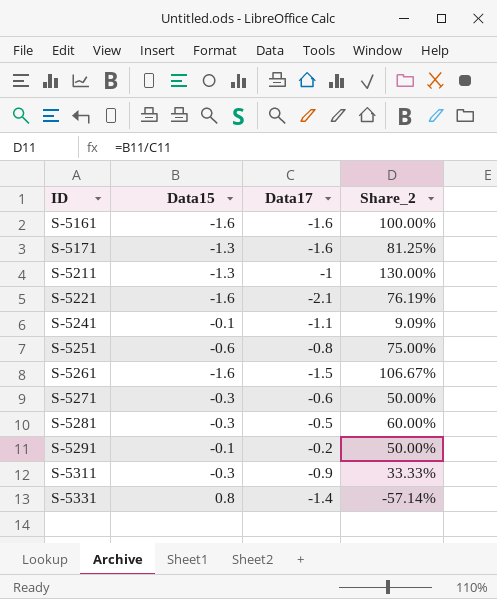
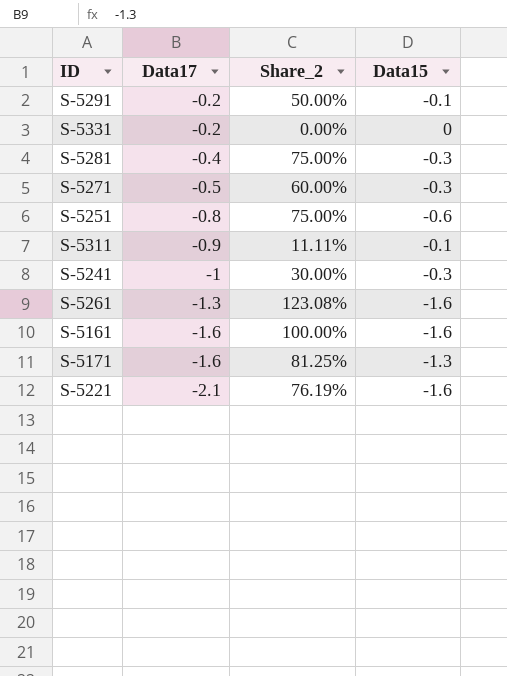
row order: ID ascending -> Data17 descending
column Data15 | position: 2 -> 4
row S-5211: -1.3 | -1 | 130.00% -> none
S-5331 | Data17: -1.4 -> -0.2
S-5331 | Share_2: -57.14% -> 0.00%
S-5331 | Data15: 0.8 -> 0
S-5281 | Data17: -0.5 -> -0.4
S-5281 | Share_2: 60.00% -> 75.00%
S-5271 | Data17: -0.6 -> -0.5
S-5271 | Share_2: 50.00% -> 60.00%
S-5311 | Share_2: 33.33% -> 11.11%
S-5311 | Data15: -0.3 -> -0.1
S-5241 | Data17: -1.1 -> -1
S-5241 | Share_2: 9.09% -> 30.00%
S-5241 | Data15: -0.1 -> -0.3
S-5261 | Data17: -1.5 -> -1.3
S-5261 | Share_2: 106.67% -> 123.08%

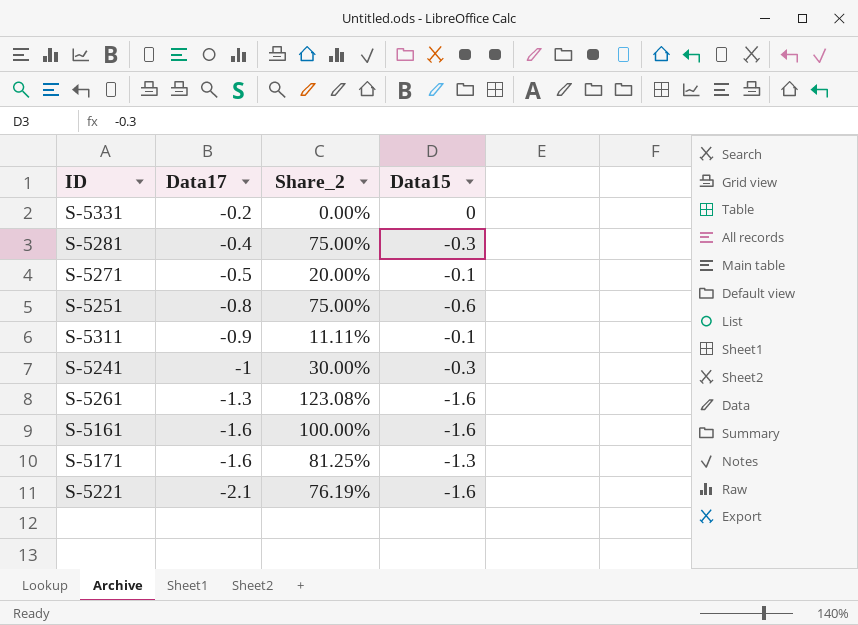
row S-5291: -0.2 | 50.00% | -0.1 -> none
S-5271 | Share_2: 60.00% -> 20.00%
S-5271 | Data15: -0.3 -> -0.1

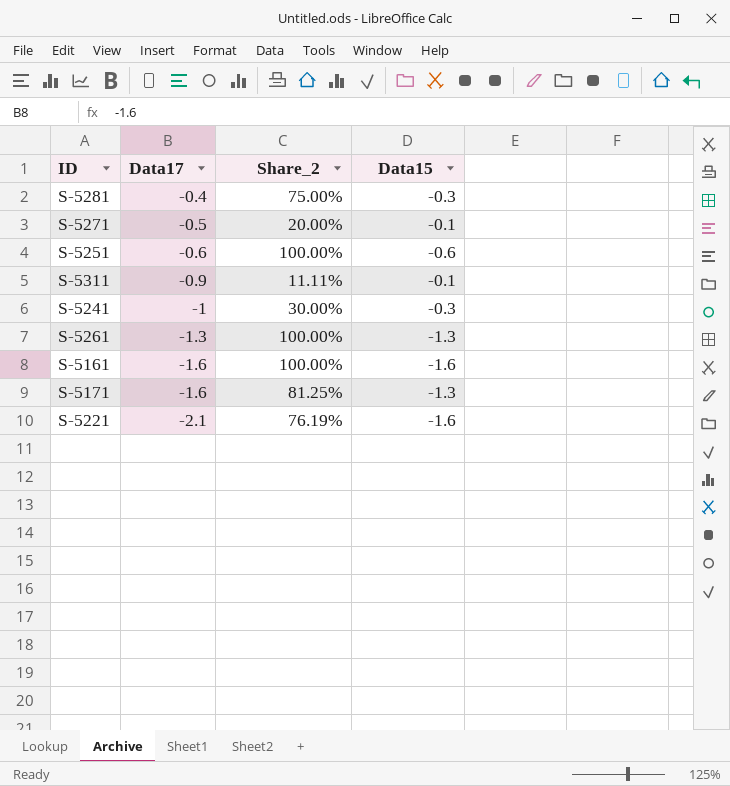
row S-5331: -0.2 | 0.00% | 0 -> none
S-5251 | Data17: -0.8 -> -0.6
S-5251 | Share_2: 75.00% -> 100.00%
S-5261 | Share_2: 123.08% -> 100.00%
S-5261 | Data15: -1.6 -> -1.3

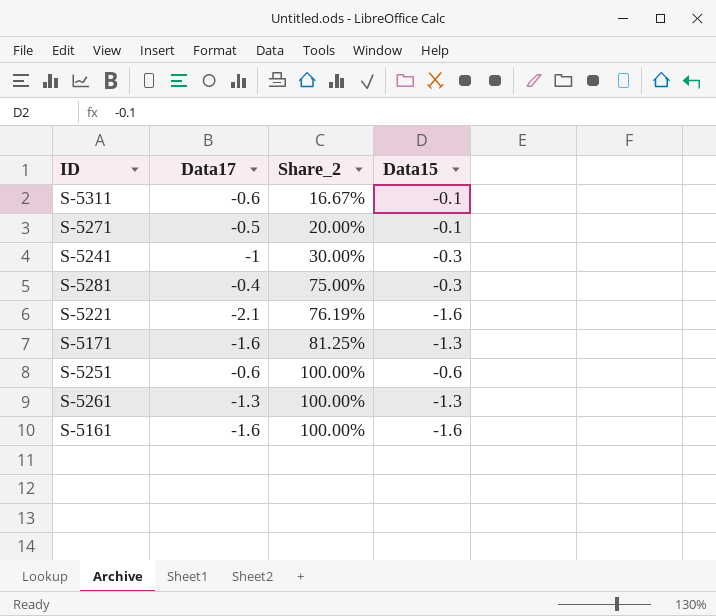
row order: Data17 descending -> Share_2 ascending
S-5311 | Data17: -0.9 -> -0.6
S-5311 | Share_2: 11.11% -> 16.67%

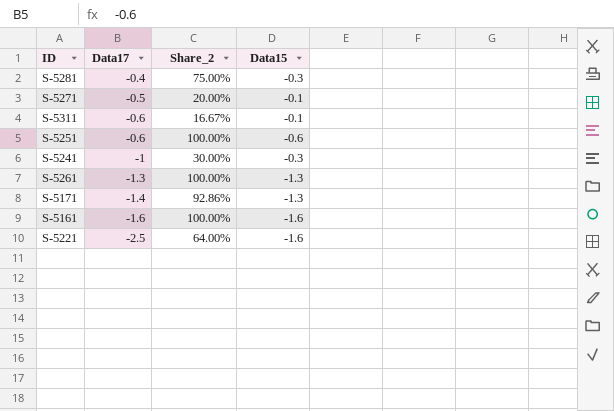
row order: Share_2 ascending -> Data17 descending
S-5171 | Data17: -1.6 -> -1.4
S-5171 | Share_2: 81.25% -> 92.86%
S-5221 | Data17: -2.1 -> -2.5
S-5221 | Share_2: 76.19% -> 64.00%

